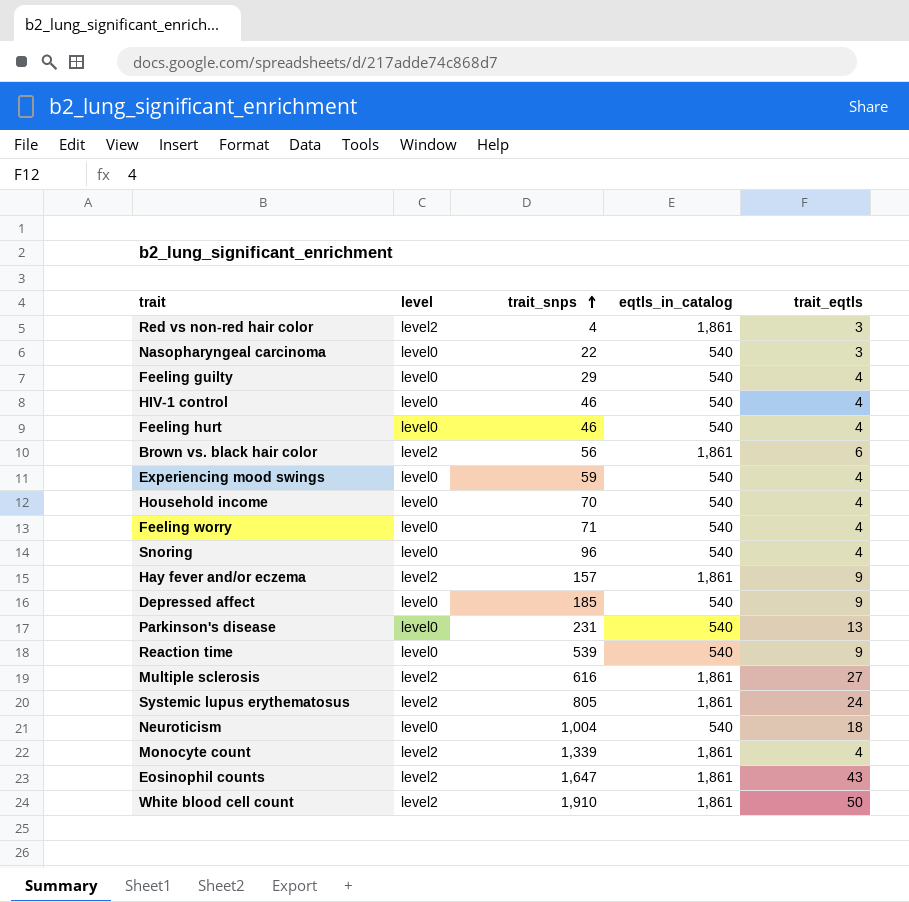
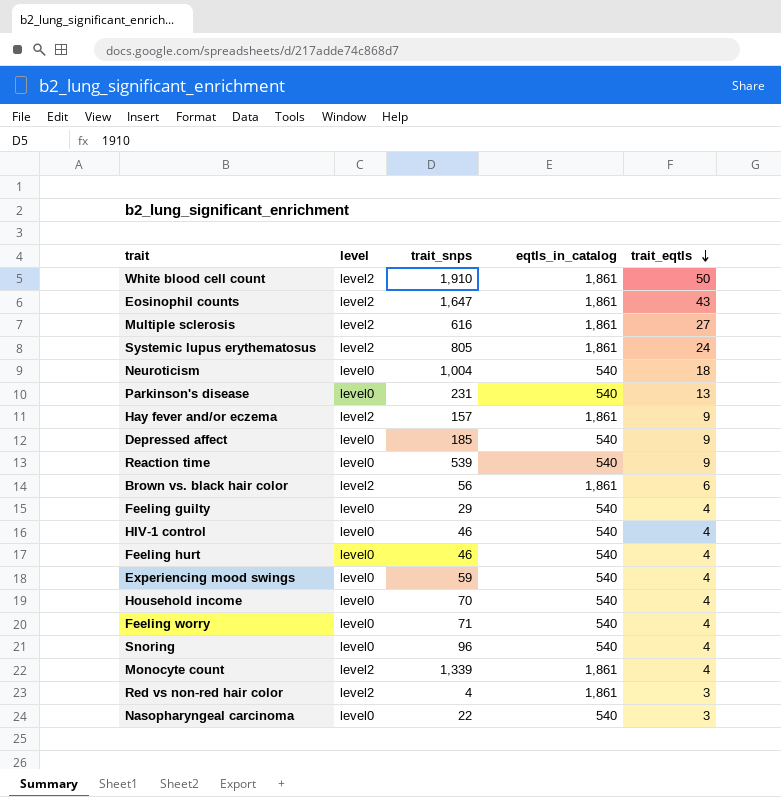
row order: trait_snps ascending -> trait_eqtls descending

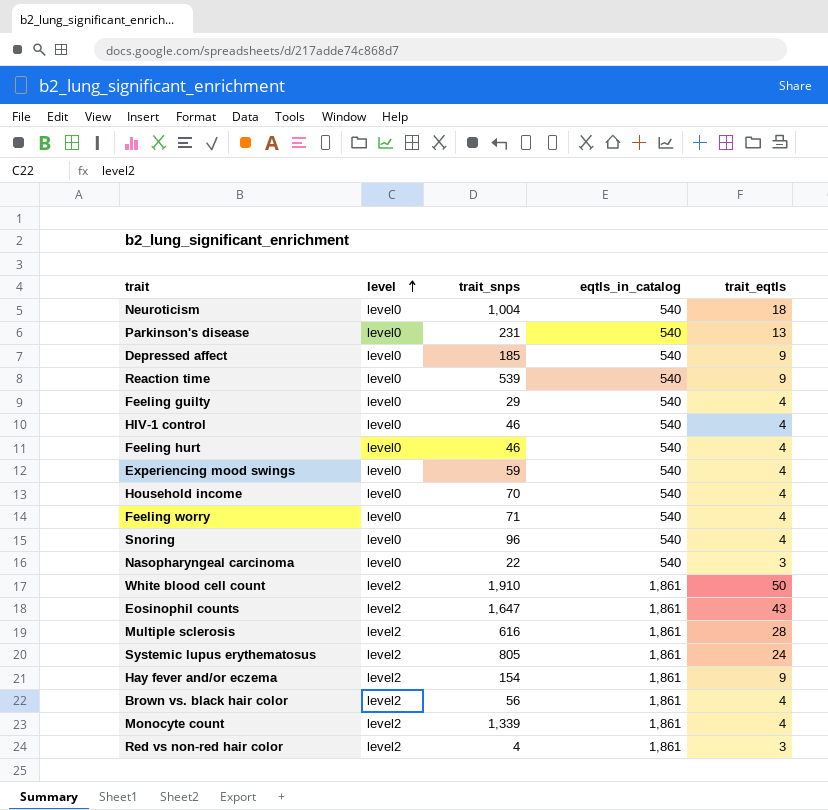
row order: trait_eqtls descending -> level ascending
Multiple sclerosis | trait_eqtls: 27 -> 28
Hay fever and/or eczema | trait_snps: 157 -> 154
Brown vs. black hair color | trait_eqtls: 6 -> 4

